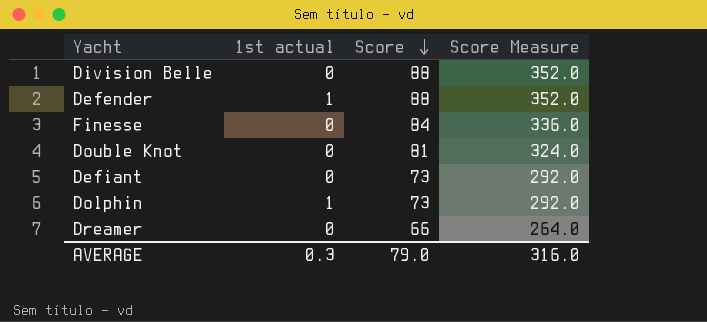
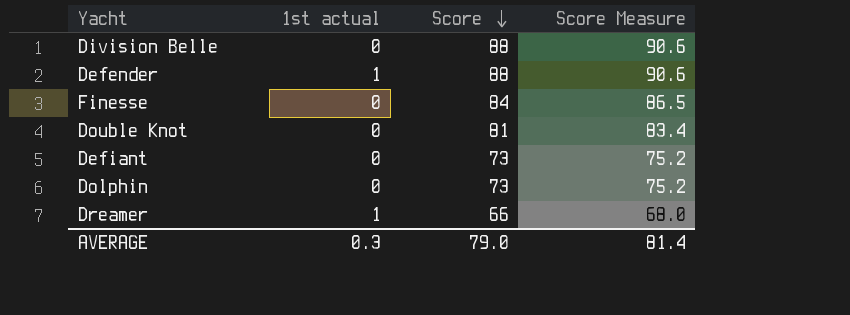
column Score Measure | formula: [Score] * 4 -> [Score] * 1.03
Dolphin | 1st actual: 1 -> 0
Dreamer | 1st actual: 0 -> 1
AVERAGE | Score Measure: 316.0 -> 81.4

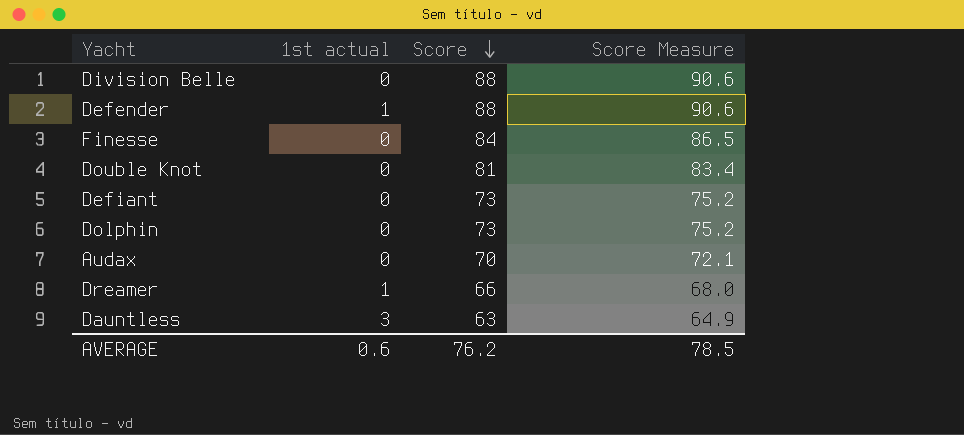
row Audax: none -> 0 | 70 | 72.1
row Dauntless: none -> 3 | 63 | 64.9
AVERAGE | 1st actual: 0.3 -> 0.6
AVERAGE | Score: 79.0 -> 76.2
AVERAGE | Score Measure: 81.4 -> 78.5

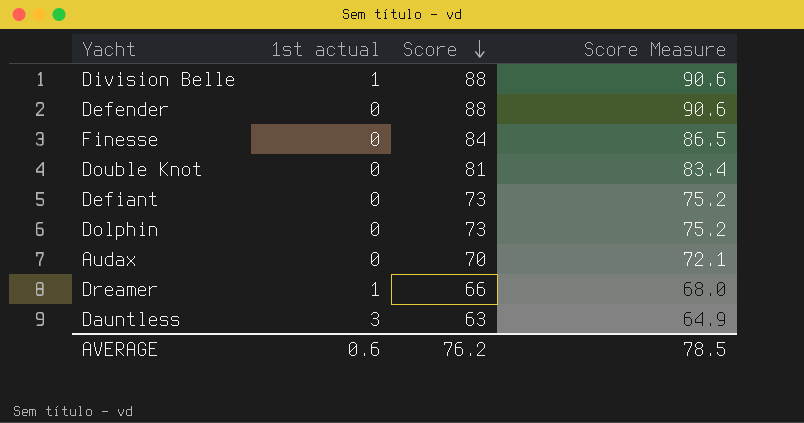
Division Belle | 1st actual: 0 -> 1
Defender | 1st actual: 1 -> 0

